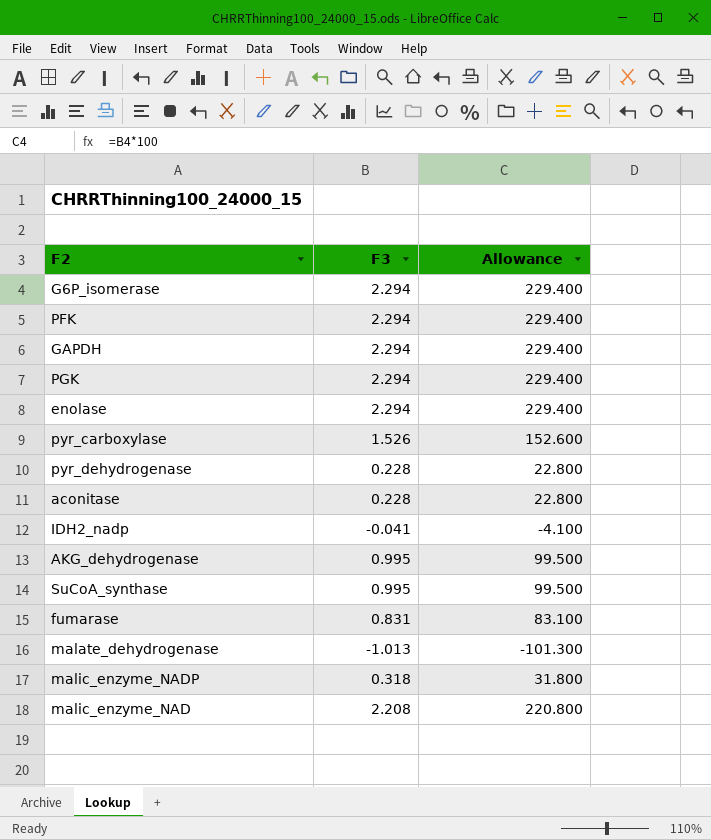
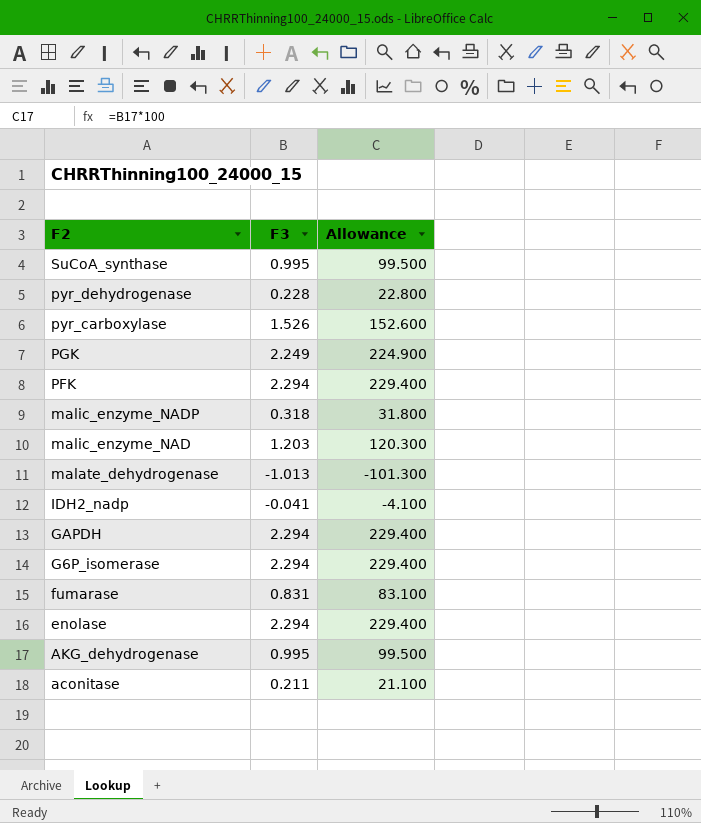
row order: none -> F2 descending
PGK | F3: 2.294 -> 2.249
PGK | Allowance: 229.400 -> 224.900
malic_enzyme_NAD | F3: 2.208 -> 1.203
malic_enzyme_NAD | Allowance: 220.800 -> 120.300
aconitase | F3: 0.228 -> 0.211
aconitase | Allowance: 22.800 -> 21.100

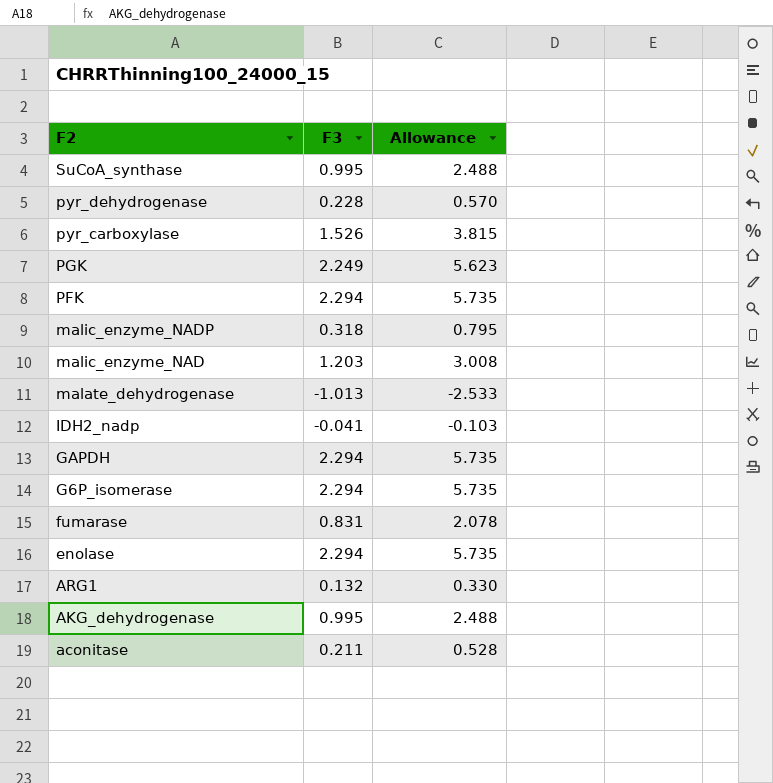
column Allowance | formula: [F3] * 100 -> [F3] * 2.5
row ARG1: none -> 0.132 | 0.330

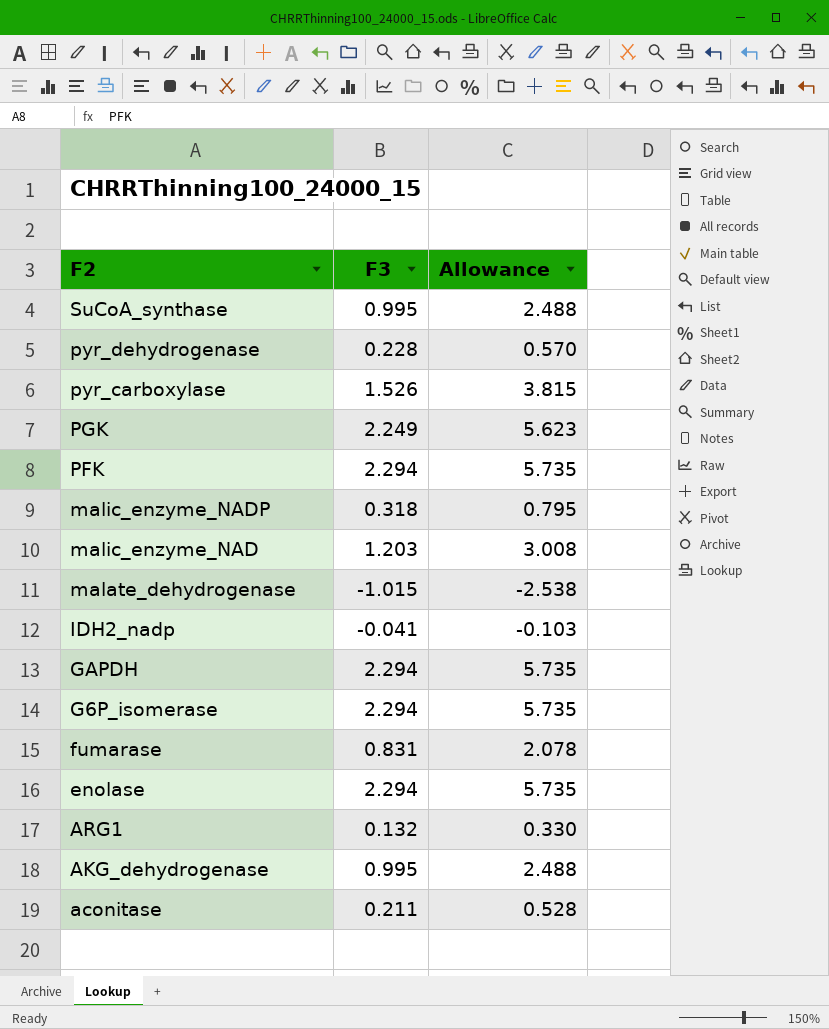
malate_dehydrogenase | F3: -1.013 -> -1.015
malate_dehydrogenase | Allowance: -2.533 -> -2.538

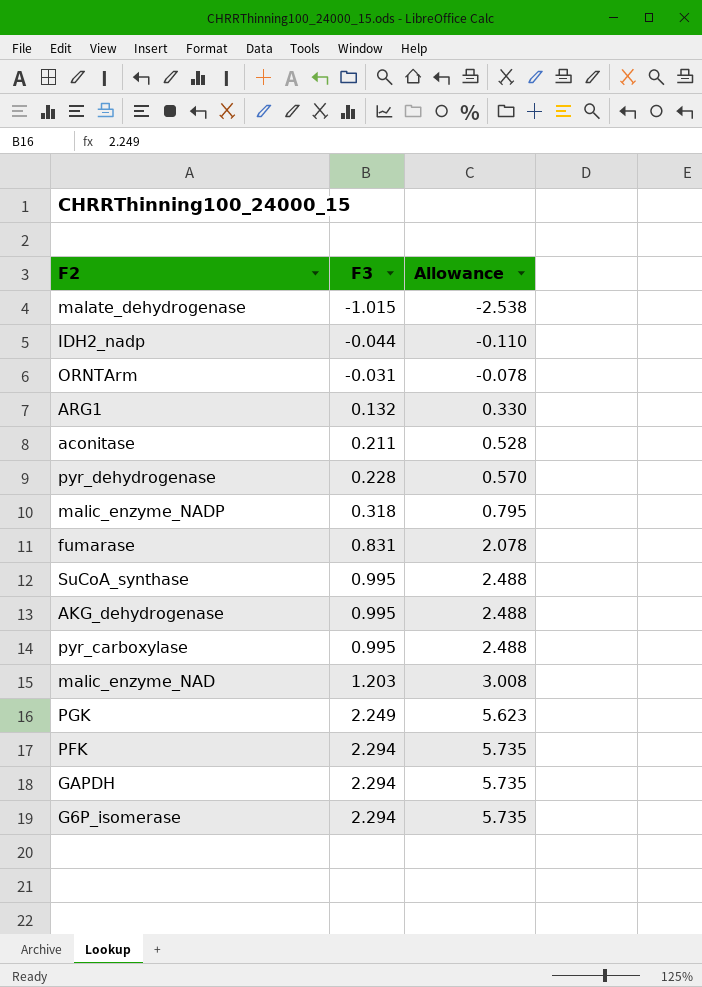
row order: F2 descending -> F3 ascending
row enolase: 2.294 | 5.735 -> none
IDH2_nadp | F3: -0.041 -> -0.044
IDH2_nadp | Allowance: -0.103 -> -0.110
row ORNTArm: none -> -0.031 | -0.078
pyr_carboxylase | F3: 1.526 -> 0.995
pyr_carboxylase | Allowance: 3.815 -> 2.488

